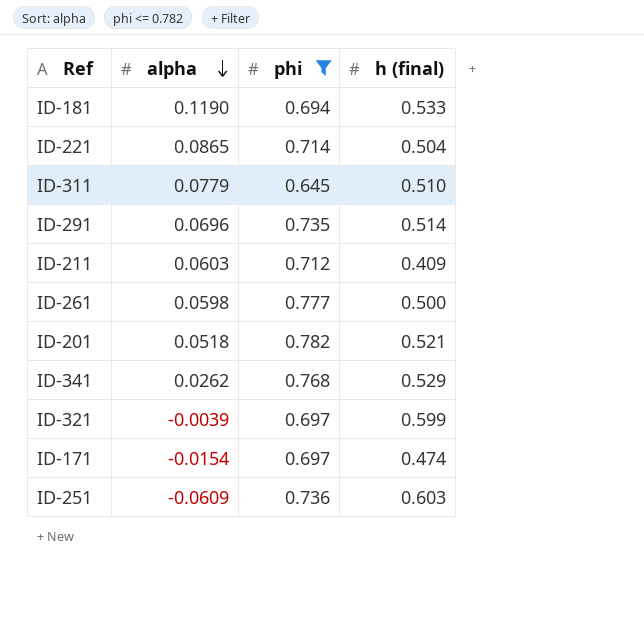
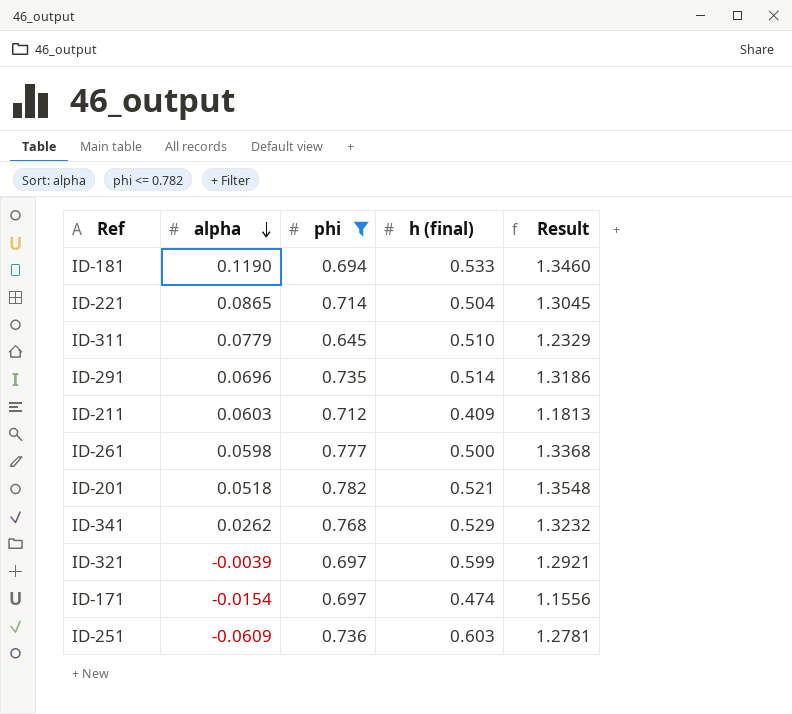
column Result | formula: none -> [alpha] + [phi] + [h (final)]

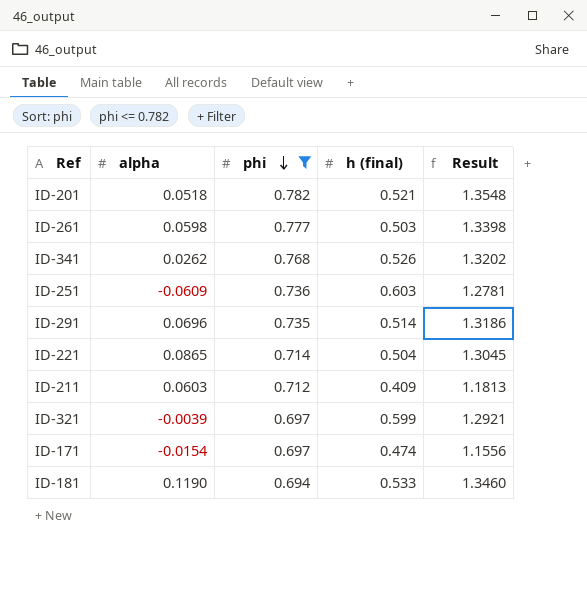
row order: alpha descending -> phi descending
row ID-311: 0.0779 | 0.645 | 0.510 | 1.2329 -> none
ID-261 | h (final): 0.500 -> 0.503
ID-261 | Result: 1.3368 -> 1.3398
ID-341 | h (final): 0.529 -> 0.526
ID-341 | Result: 1.3232 -> 1.3202

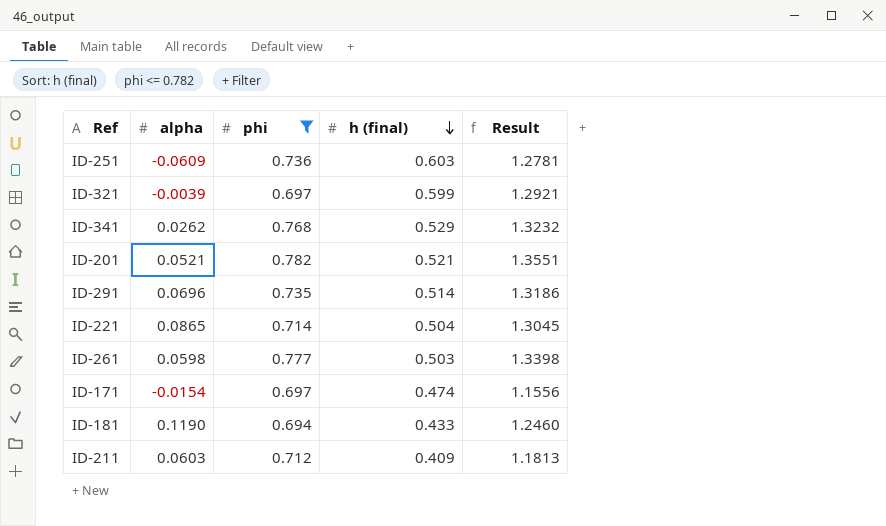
row order: phi descending -> h (final) descending
ID-341 | h (final): 0.526 -> 0.529
ID-341 | Result: 1.3202 -> 1.3232
ID-201 | alpha: 0.0518 -> 0.0521
ID-201 | Result: 1.3548 -> 1.3551
ID-181 | h (final): 0.533 -> 0.433
ID-181 | Result: 1.3460 -> 1.2460

